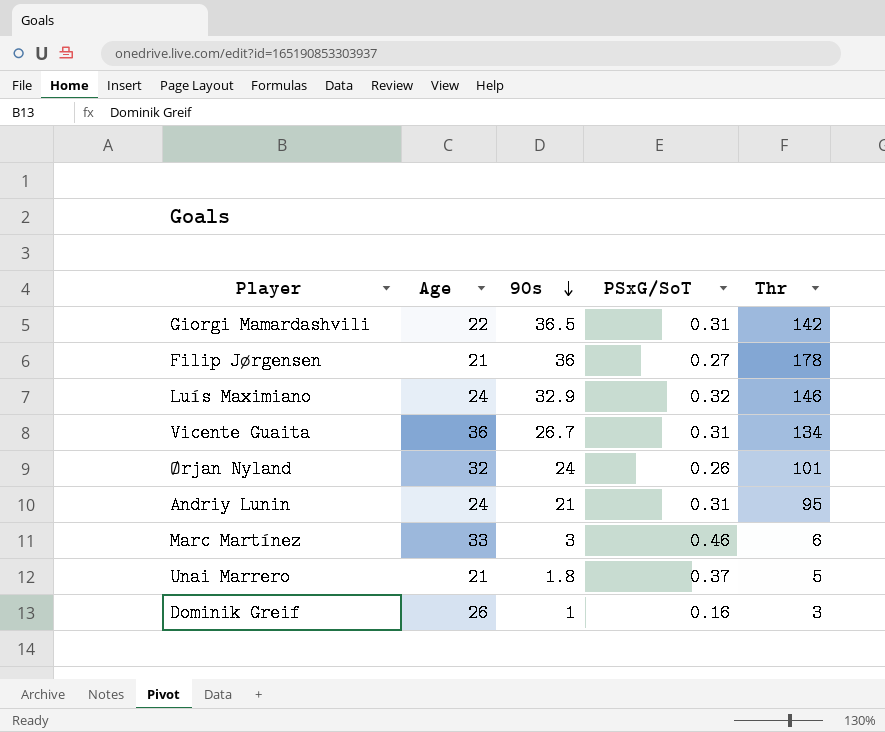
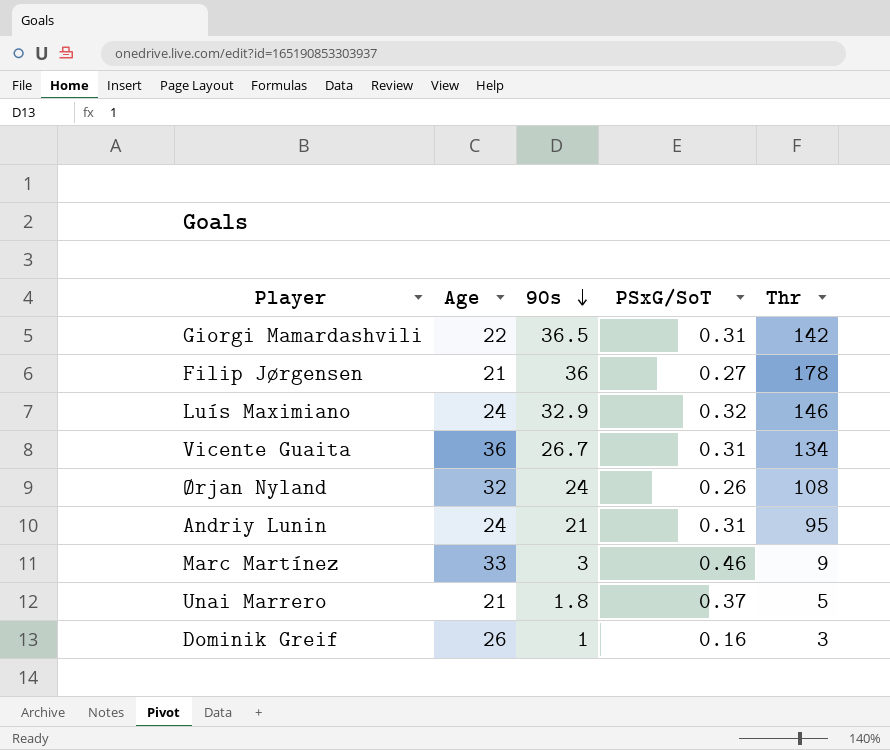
Ørjan Nyland | Thr: 101 -> 108
Marc Martínez | Thr: 6 -> 9

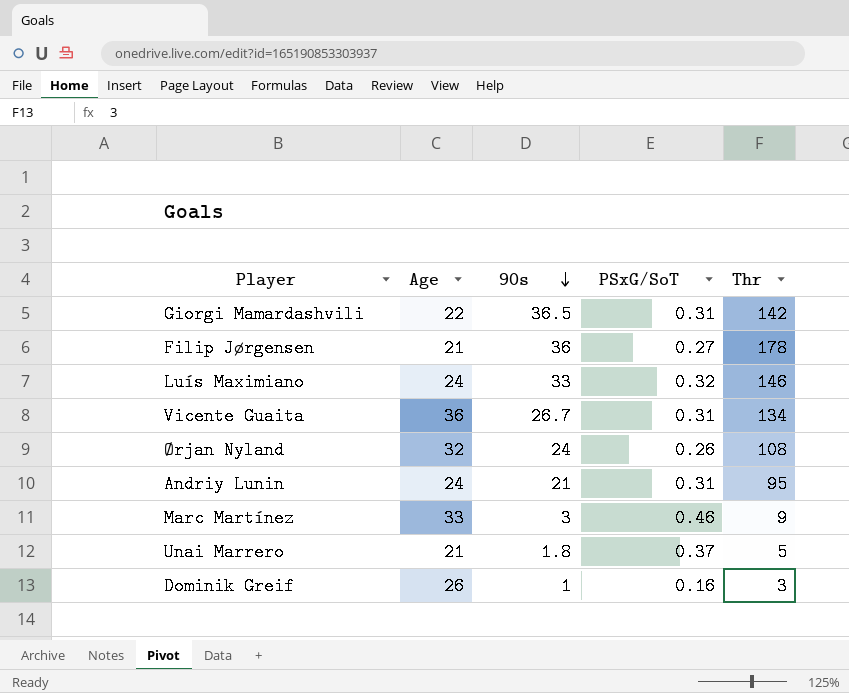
Luís Maximiano | 90s: 32.9 -> 33

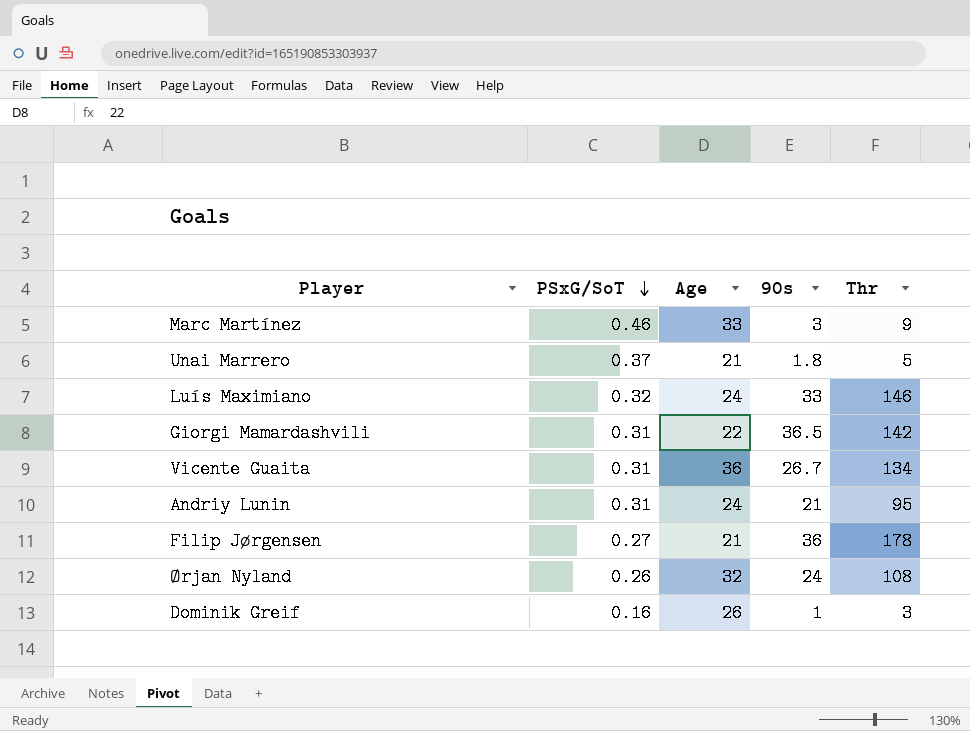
row order: 90s descending -> PSxG/SoT descending
column PSxG/SoT | position: 4 -> 2

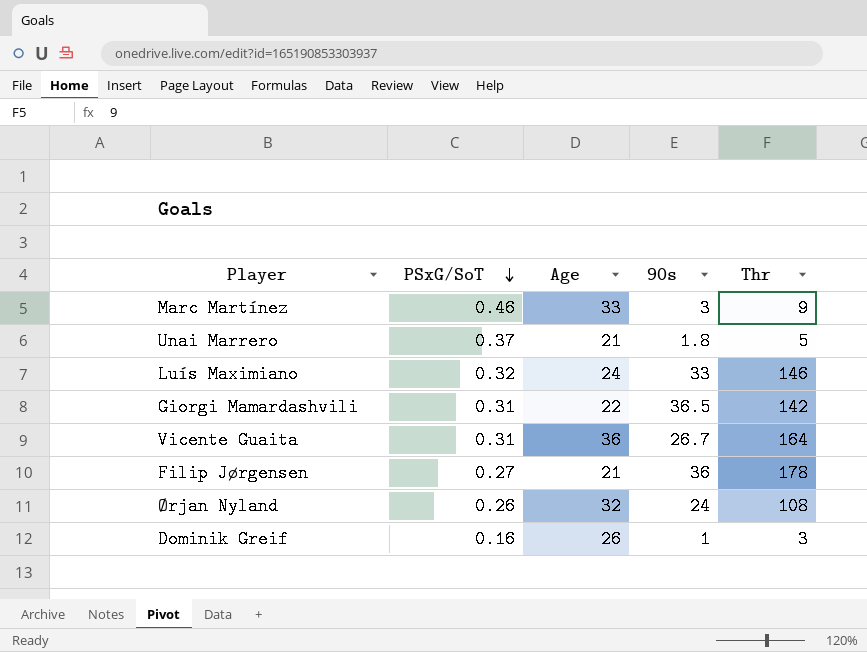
row Andriy Lunin: 0.31 | 24 | 21 | 95 -> none
Vicente Guaita | Thr: 134 -> 164

